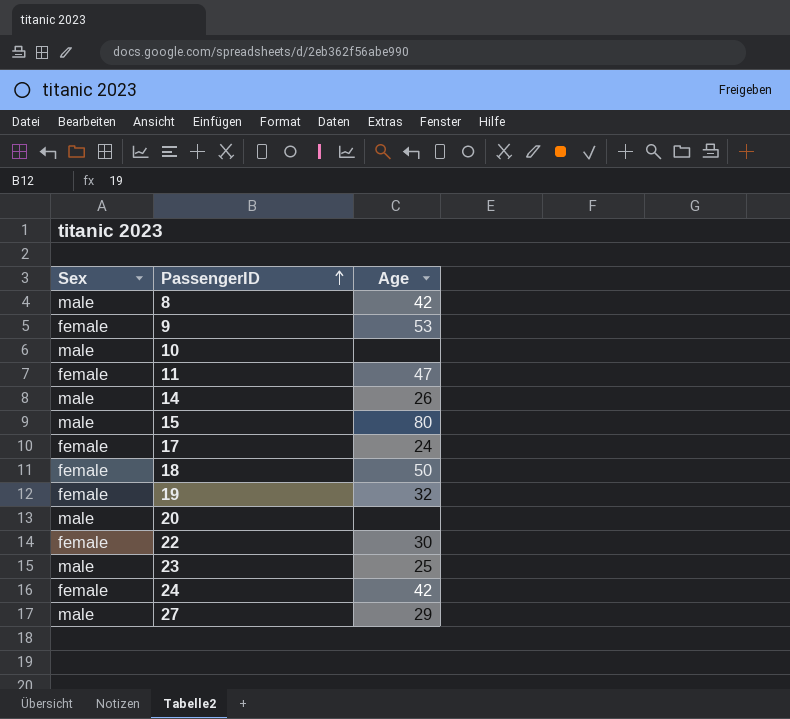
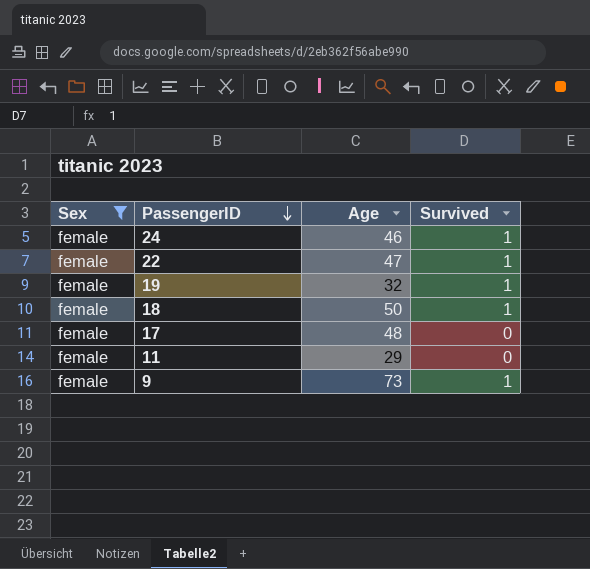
filter: none -> Sex = female
row order: PassengerID ascending -> PassengerID descending
column Survived | position: none -> 4
24 | Age: 42 -> 46
22 | Age: 30 -> 47
17 | Age: 24 -> 48
11 | Age: 47 -> 29
9 | Age: 53 -> 73

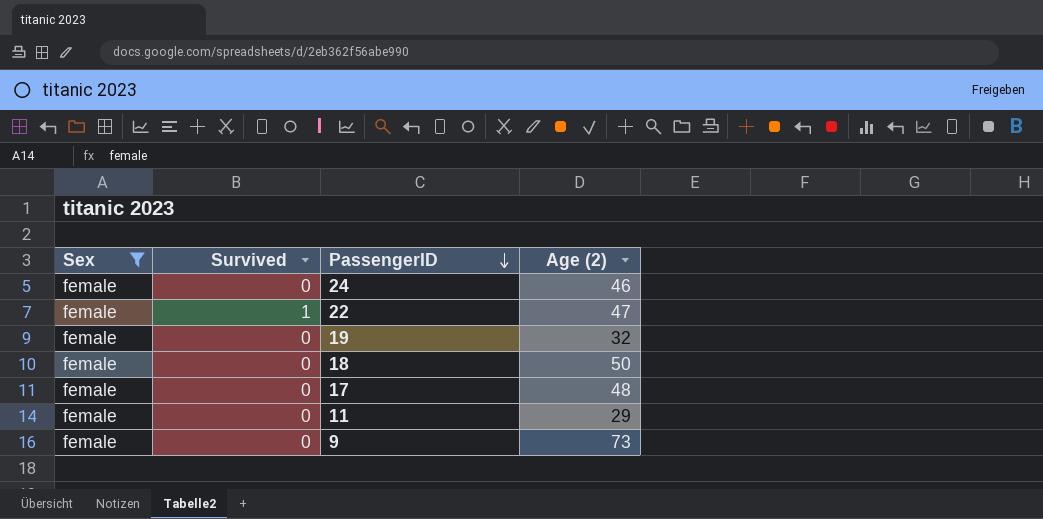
column Survived | position: 4 -> 2
column name: Age -> Age (2)
24 | Survived: 1 -> 0
19 | Survived: 1 -> 0
18 | Survived: 1 -> 0
9 | Survived: 1 -> 0

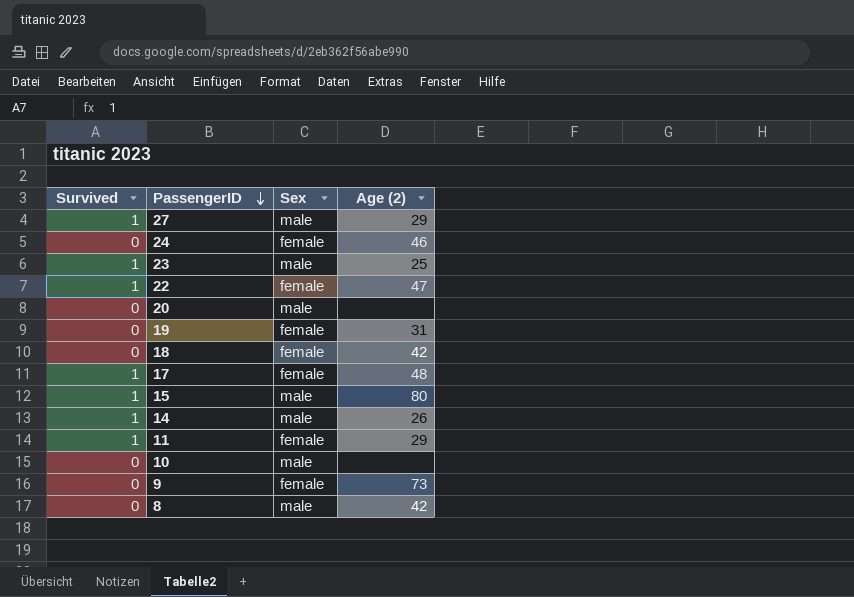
filter: Sex = female -> none
column Sex | position: 1 -> 3
19 | Age (2): 32 -> 31
18 | Age (2): 50 -> 42
17 | Survived: 0 -> 1
11 | Survived: 0 -> 1

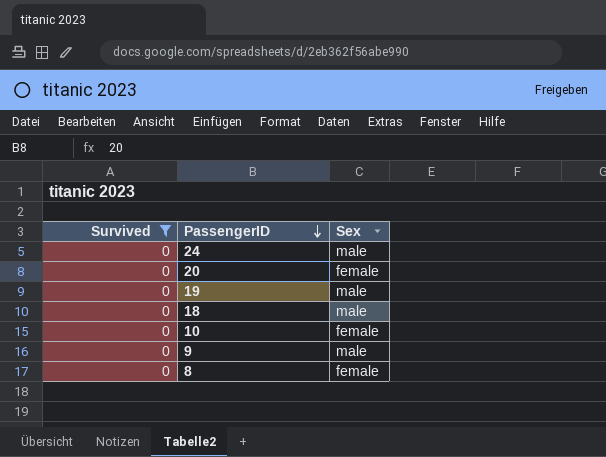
filter: none -> Survived = 0
column Age (2) | position: 4 -> none
24 | Sex: female -> male
20 | Sex: male -> female
19 | Sex: female -> male
18 | Sex: female -> male
10 | Sex: male -> female
9 | Sex: female -> male
8 | Sex: male -> female

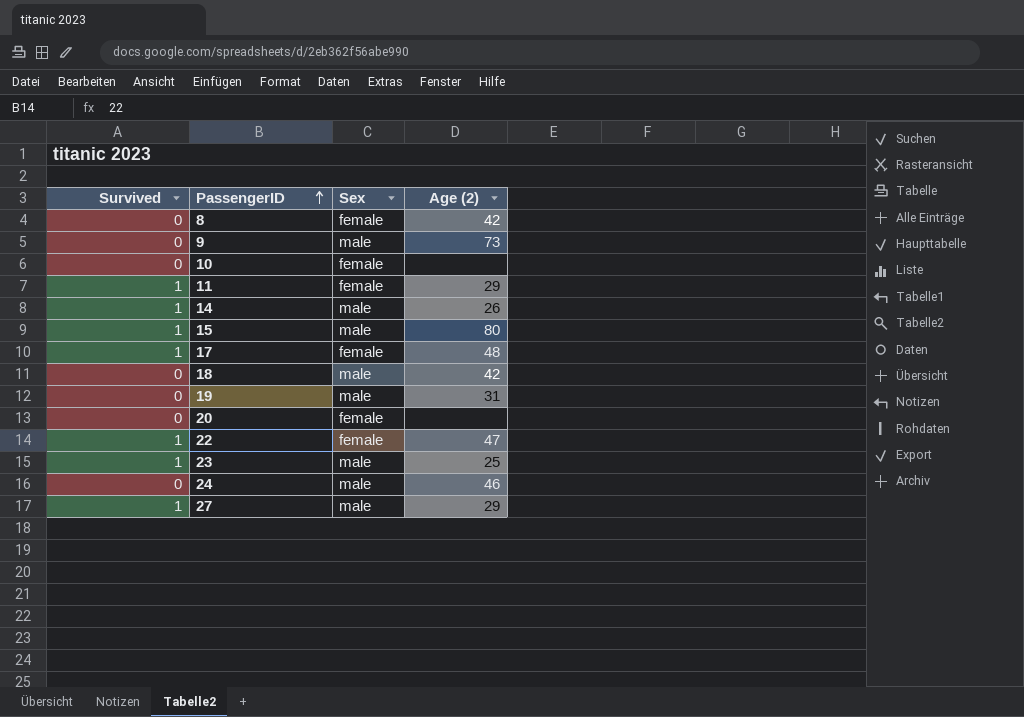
filter: Survived = 0 -> none
row order: PassengerID descending -> PassengerID ascending
column Age (2) | position: none -> 4

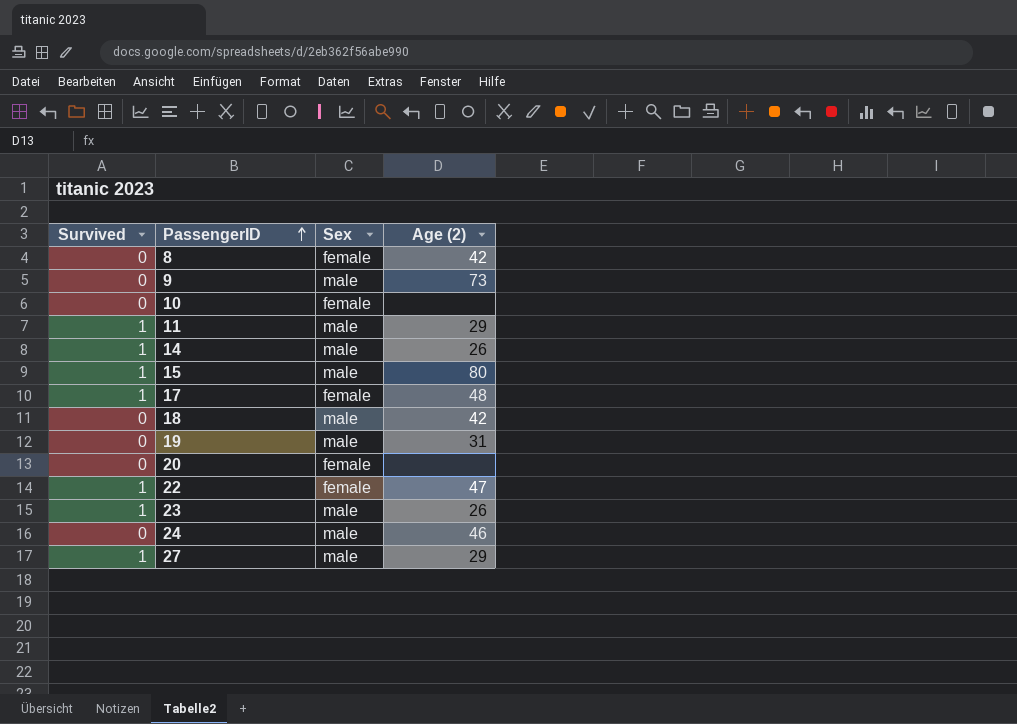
11 | Sex: female -> male
23 | Age (2): 25 -> 26

